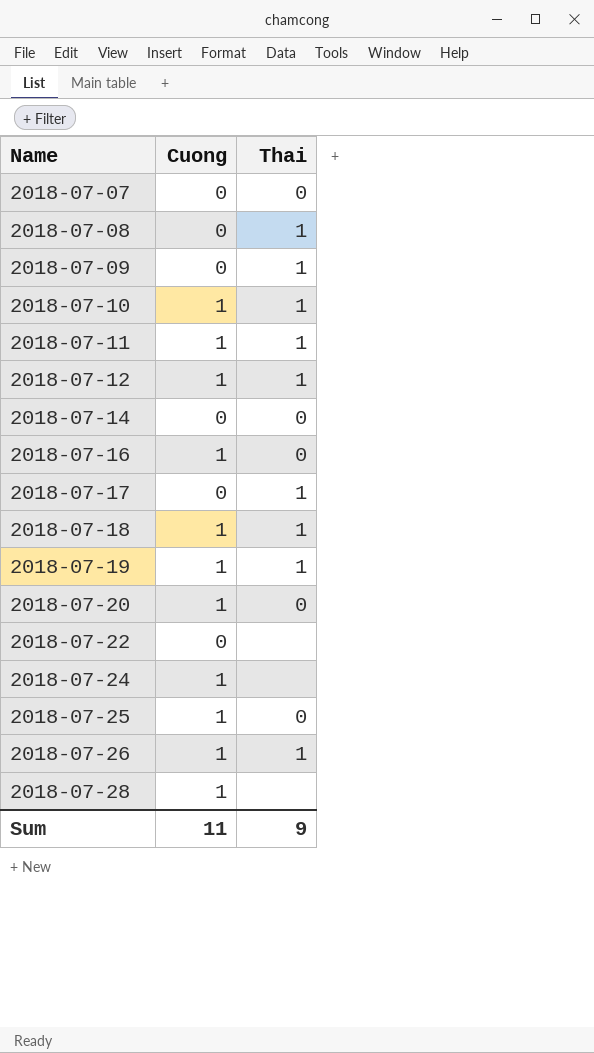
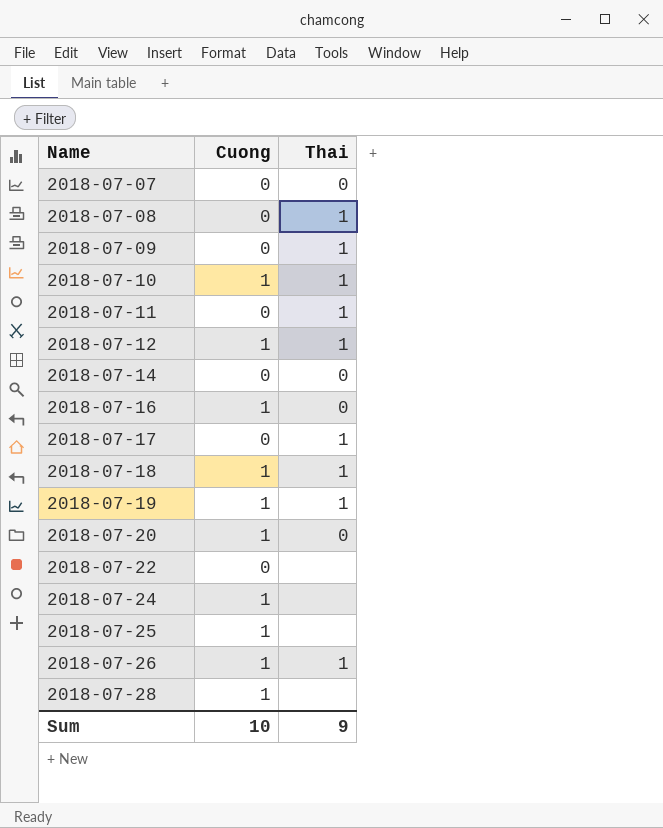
2018-07-11 | Cuong: 1 -> 0
2018-07-25 | Thai: 0 -> none
Sum | Cuong: 11 -> 10

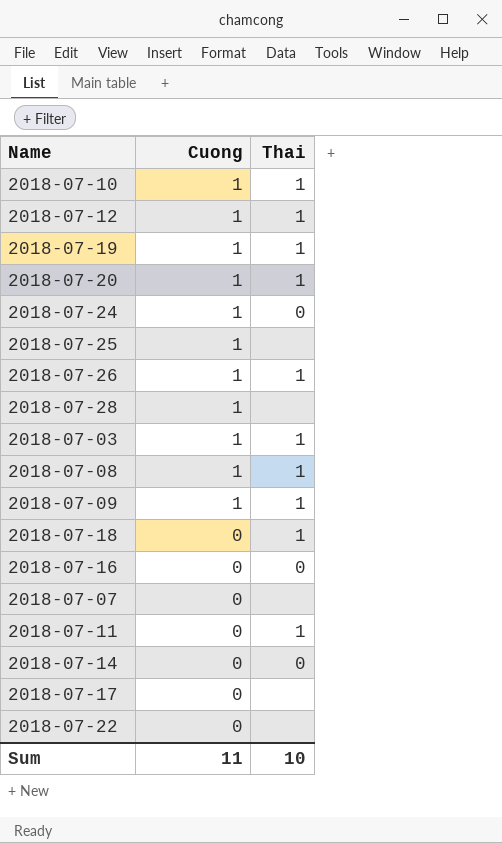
row order: Name ascending -> Cuong descending
2018-07-20 | Thai: 0 -> 1
2018-07-24 | Thai: none -> 0
row 2018-07-03: none -> 1 | 1
2018-07-08 | Cuong: 0 -> 1
2018-07-09 | Cuong: 0 -> 1
2018-07-18 | Cuong: 1 -> 0
2018-07-16 | Cuong: 1 -> 0
2018-07-07 | Thai: 0 -> none
2018-07-17 | Thai: 1 -> none
Sum | Cuong: 10 -> 11
Sum | Thai: 9 -> 10

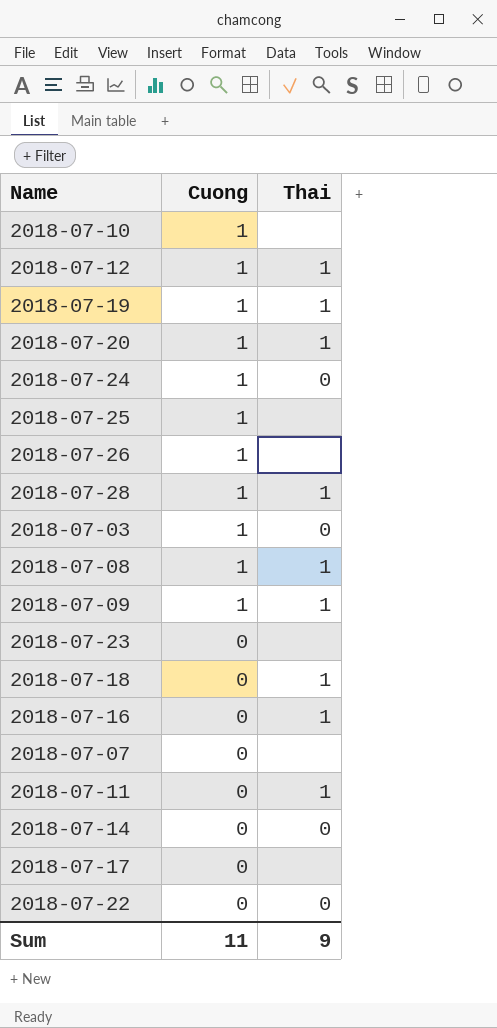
2018-07-10 | Thai: 1 -> none
2018-07-26 | Thai: 1 -> none
2018-07-28 | Thai: none -> 1
2018-07-03 | Thai: 1 -> 0
row 2018-07-23: none -> 0 | none
2018-07-16 | Thai: 0 -> 1
2018-07-22 | Thai: none -> 0
Sum | Thai: 10 -> 9

